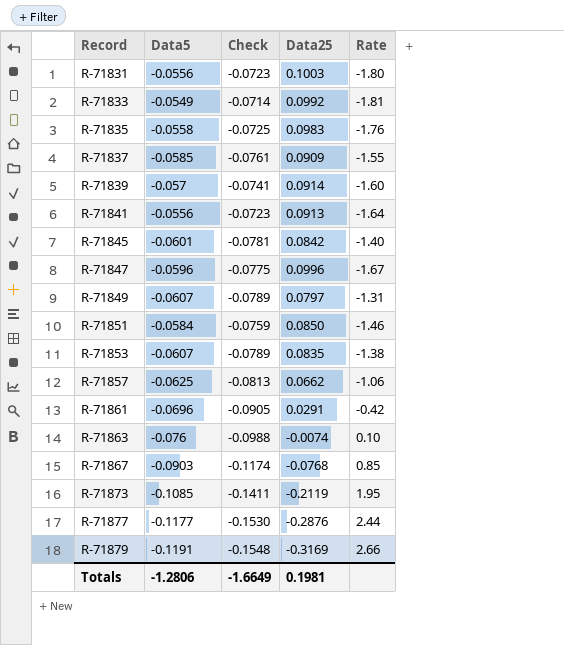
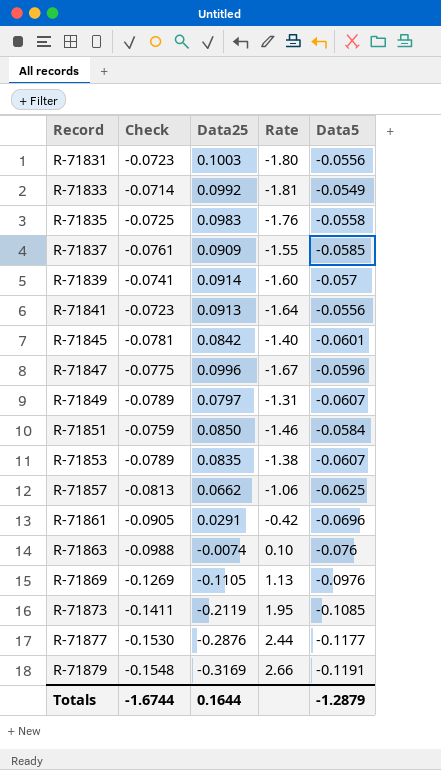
column Data5 | position: 2 -> 5
row R-71867: -0.0903 | -0.1174 | -0.0768 | 0.85 -> none
row R-71869: none -> -0.1269 | -0.1105 | 1.13 | -0.0976
Totals | Check: -1.6649 -> -1.6744
Totals | Data25: 0.1981 -> 0.1644
Totals | Data5: -1.2806 -> -1.2879

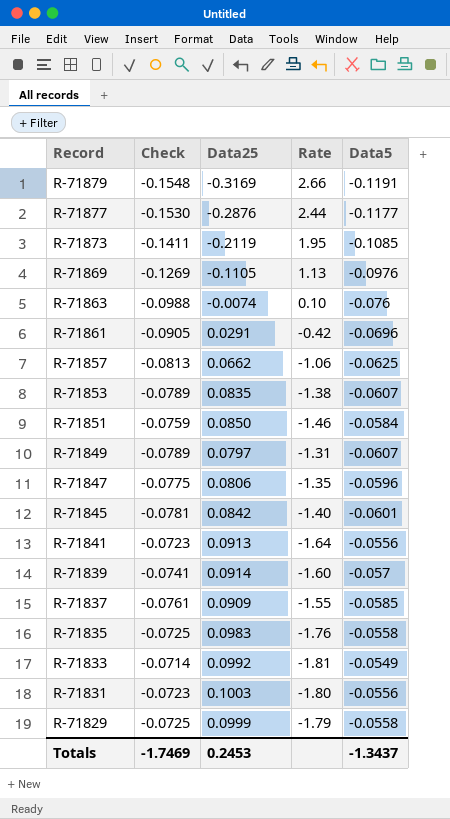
row order: Record ascending -> Record descending
R-71847 | Data25: 0.0996 -> 0.0806
R-71847 | Rate: -1.67 -> -1.35
row R-71829: none -> -0.0725 | 0.0999 | -1.79 | -0.0558
Totals | Check: -1.6744 -> -1.7469
Totals | Data25: 0.1644 -> 0.2453
Totals | Data5: -1.2879 -> -1.3437

